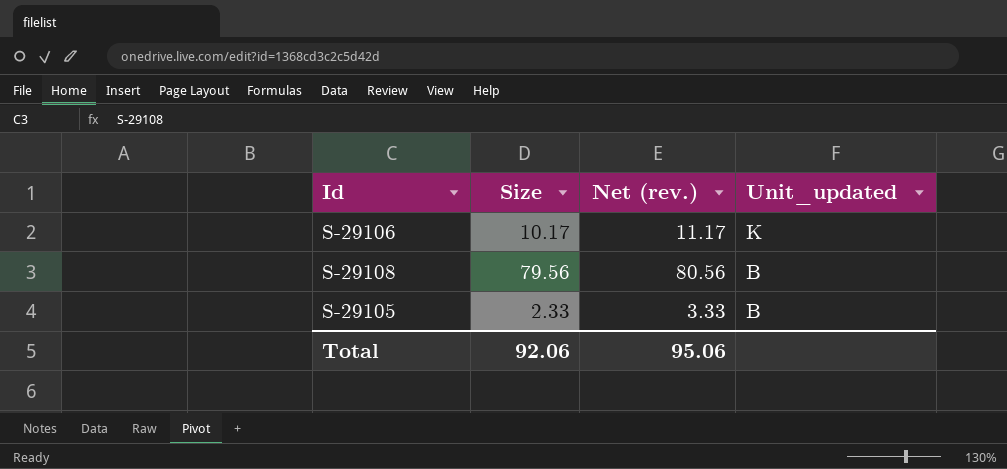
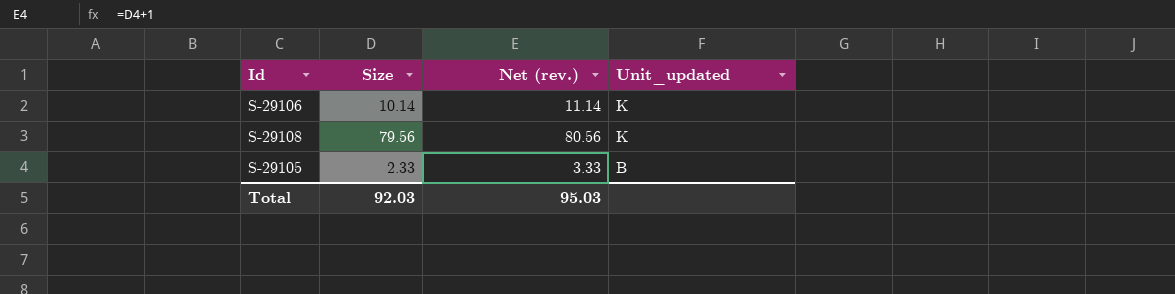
S-29106 | Size: 10.17 -> 10.14
S-29106 | Net (rev.): 11.17 -> 11.14
S-29108 | Unit_updated: B -> K
Total | Size: 92.06 -> 92.03
Total | Net (rev.): 95.06 -> 95.03

